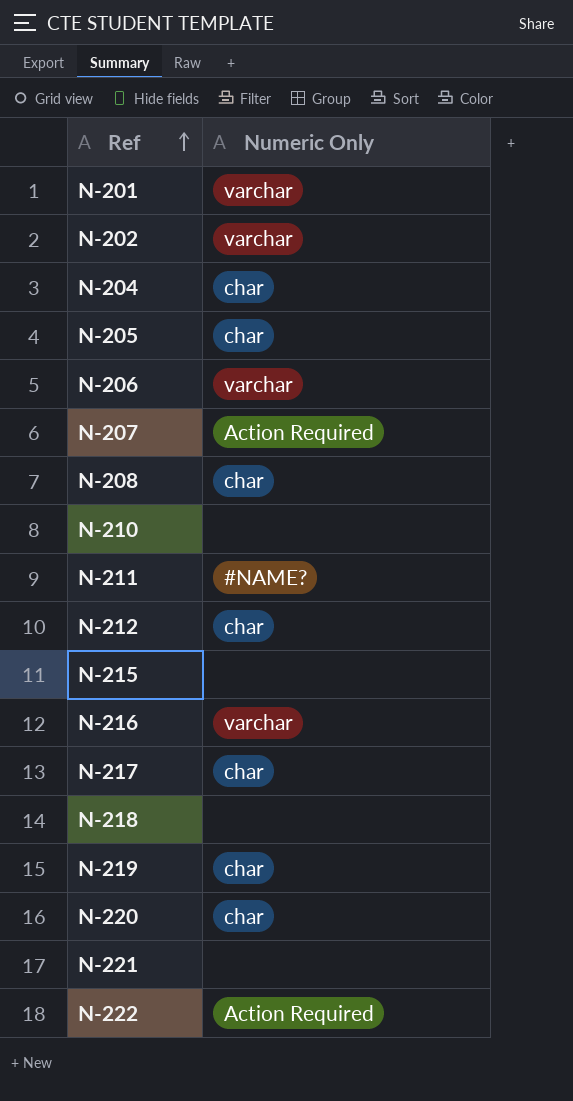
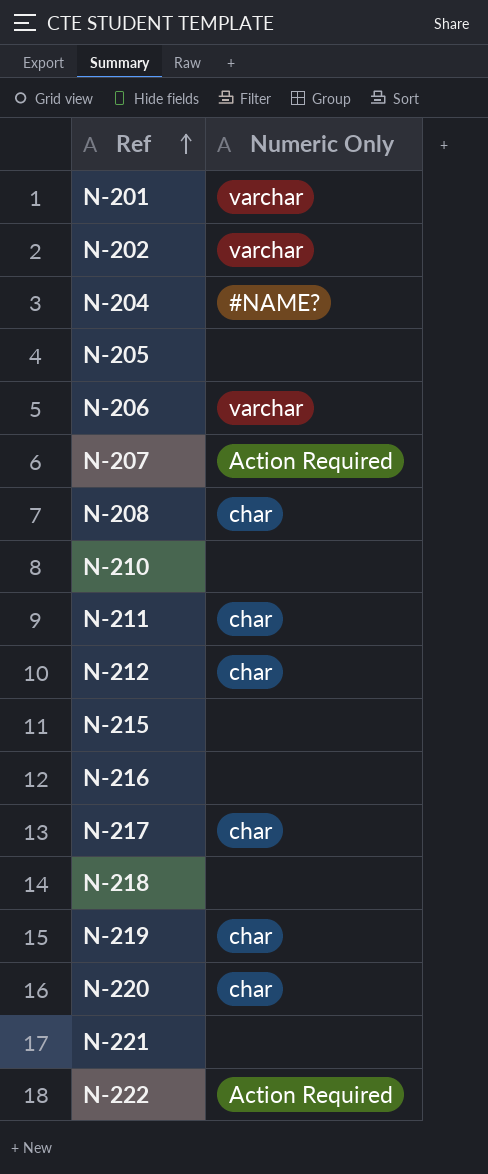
N-204 | Numeric Only: char -> #NAME?
N-205 | Numeric Only: char -> none
N-211 | Numeric Only: #NAME? -> char
N-216 | Numeric Only: varchar -> none

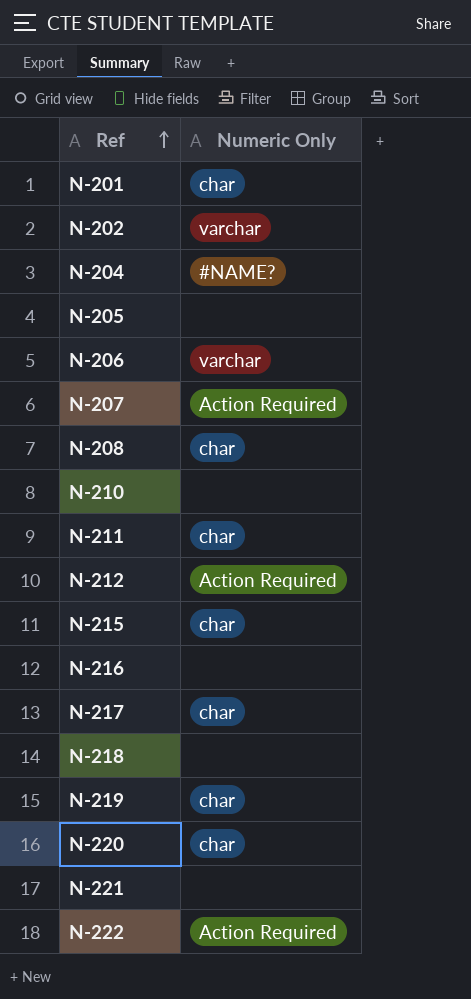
N-201 | Numeric Only: varchar -> char
N-212 | Numeric Only: char -> Action Required
N-215 | Numeric Only: none -> char

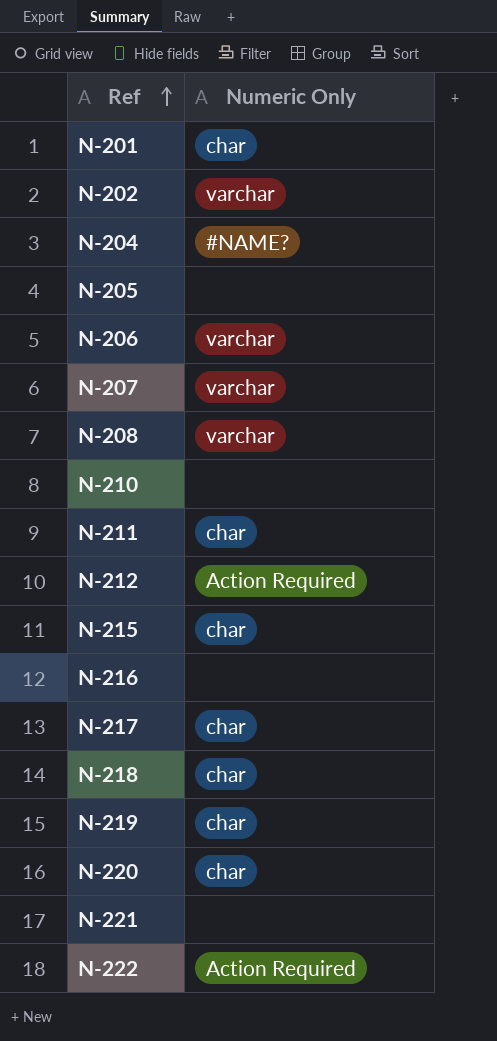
N-207 | Numeric Only: Action Required -> varchar
N-208 | Numeric Only: char -> varchar
N-218 | Numeric Only: none -> char

